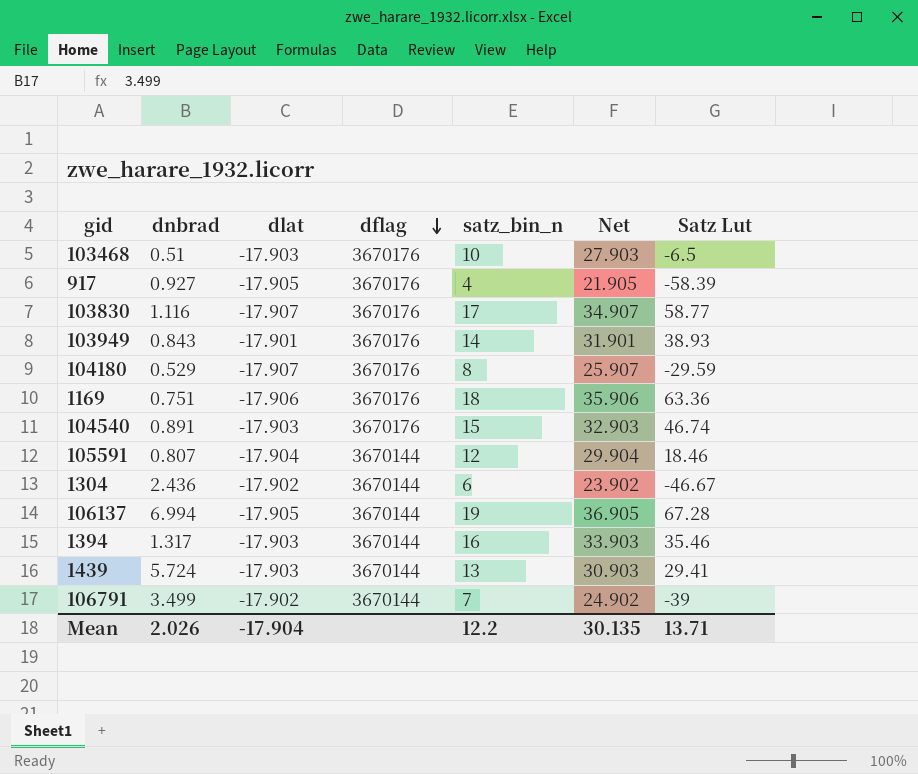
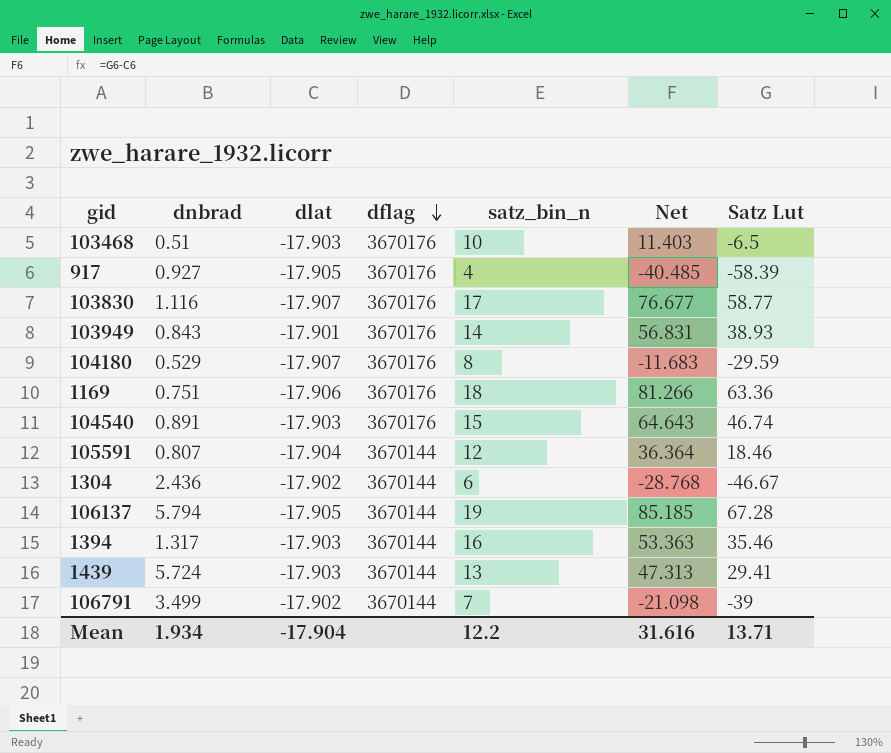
column Net | formula: [satz_bin_n] - [dlat] -> [Satz Lut] - [dlat]
106137 | dnbrad: 6.994 -> 5.794
Mean | dnbrad: 2.026 -> 1.934
Mean | Net: 30.135 -> 31.616

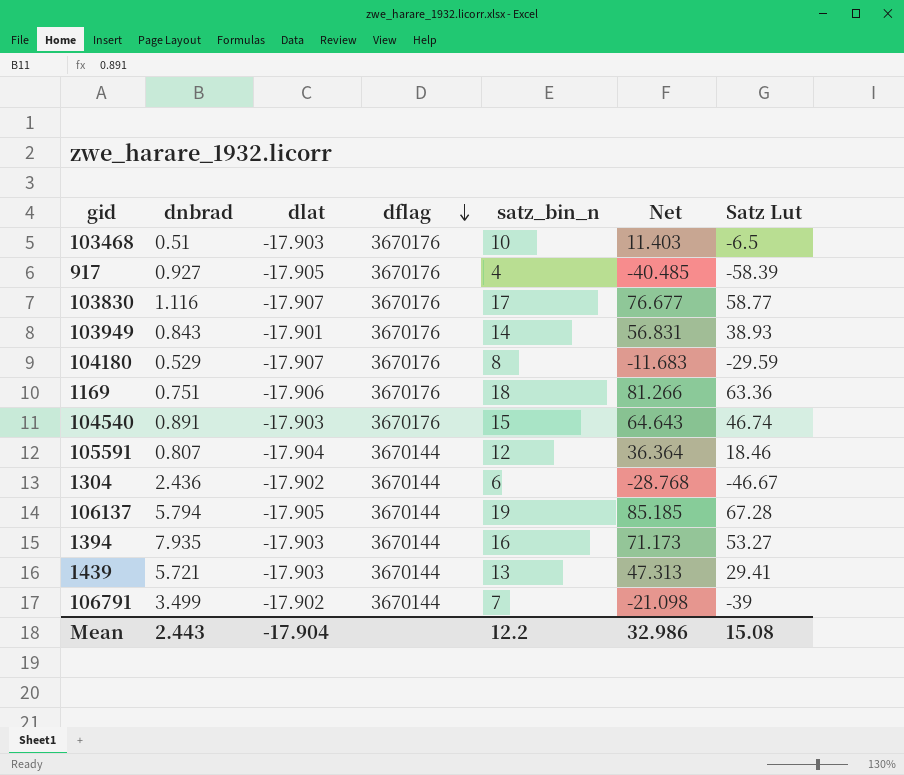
1394 | dnbrad: 1.317 -> 7.935
1394 | Net: 53.363 -> 71.173
1394 | Satz Lut: 35.46 -> 53.27
1439 | dnbrad: 5.724 -> 5.721
Mean | dnbrad: 1.934 -> 2.443
Mean | Net: 31.616 -> 32.986
Mean | Satz Lut: 13.71 -> 15.08

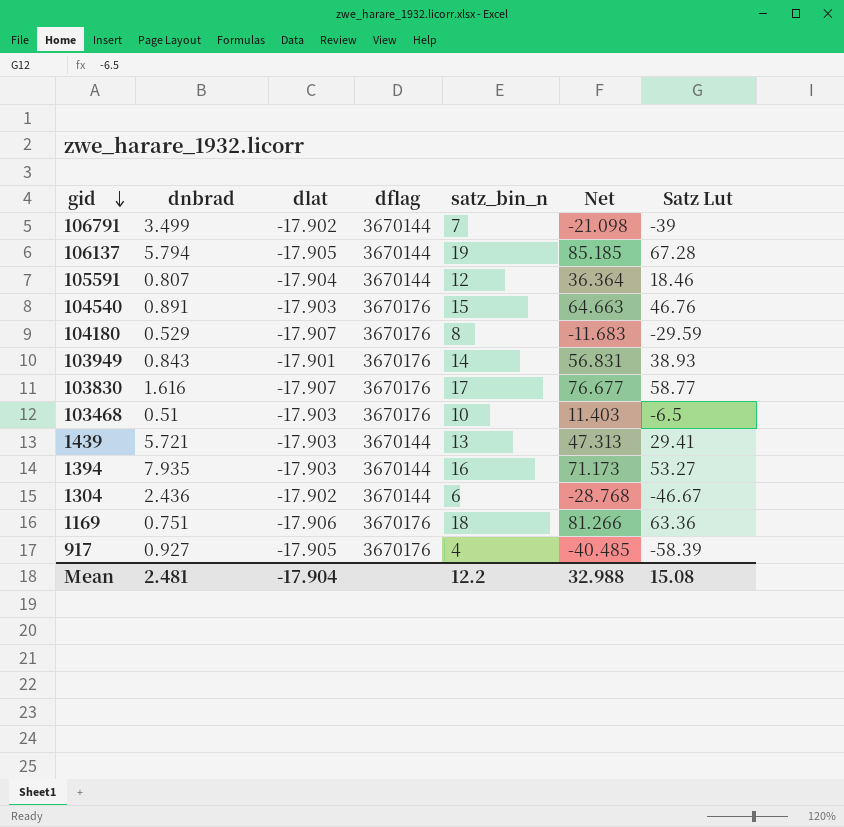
row order: dflag descending -> gid descending
104540 | Net: 64.643 -> 64.663
104540 | Satz Lut: 46.74 -> 46.76
103830 | dnbrad: 1.116 -> 1.616
Mean | dnbrad: 2.443 -> 2.481
Mean | Net: 32.986 -> 32.988

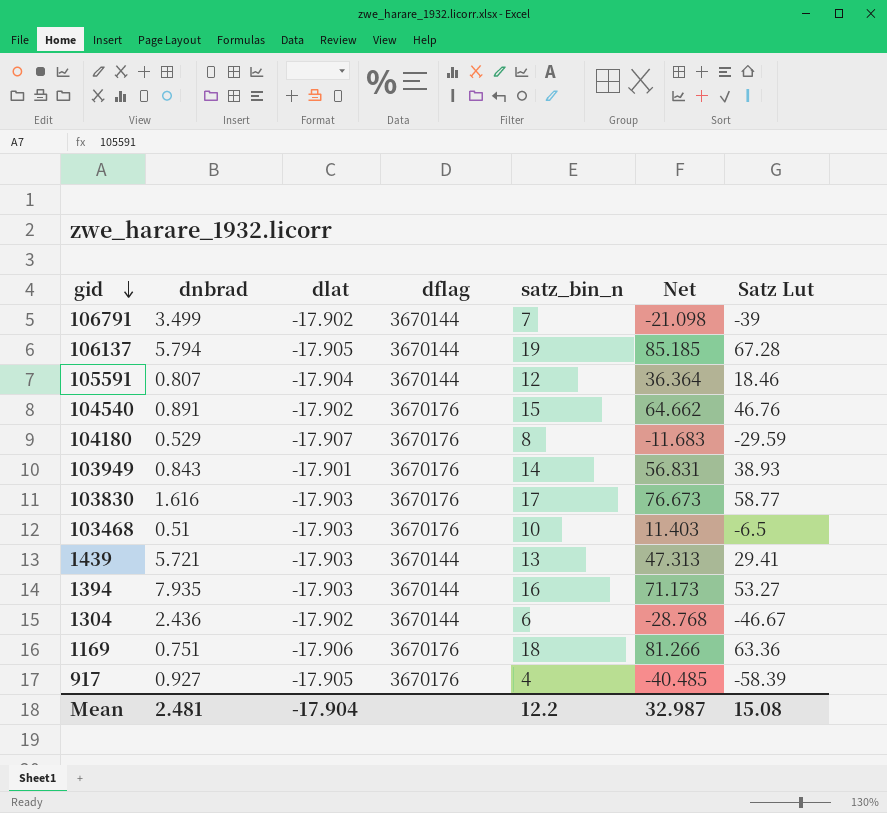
104540 | dlat: -17.903 -> -17.902
104540 | Net: 64.663 -> 64.662
103830 | dlat: -17.907 -> -17.903
103830 | Net: 76.677 -> 76.673
Mean | Net: 32.988 -> 32.987

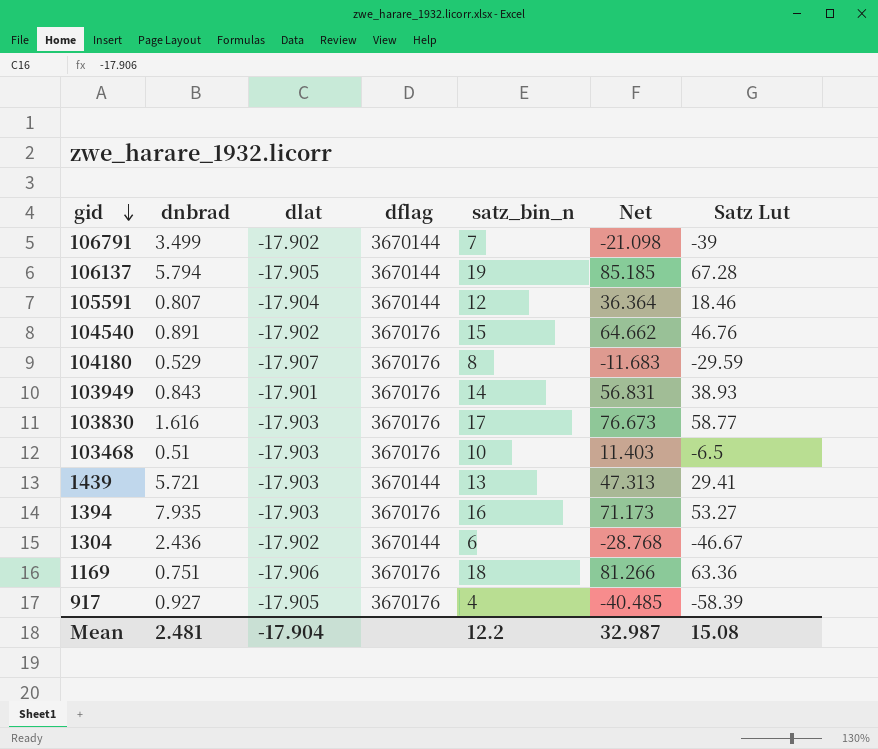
1394 | dflag: 3670144 -> 3670176

